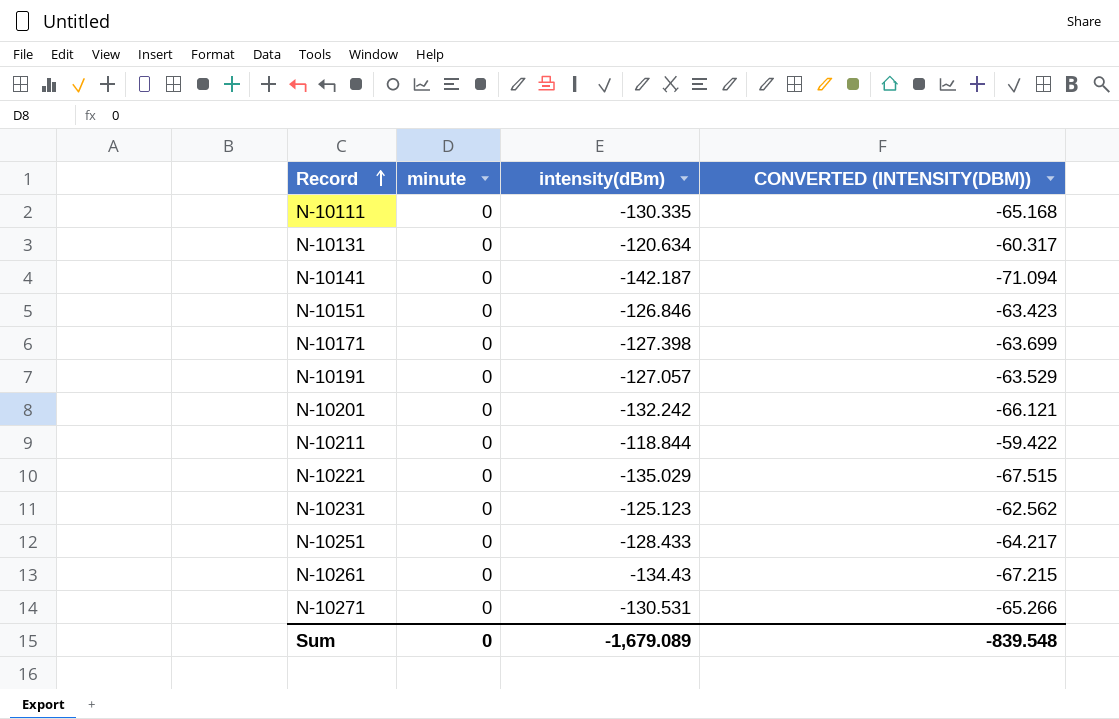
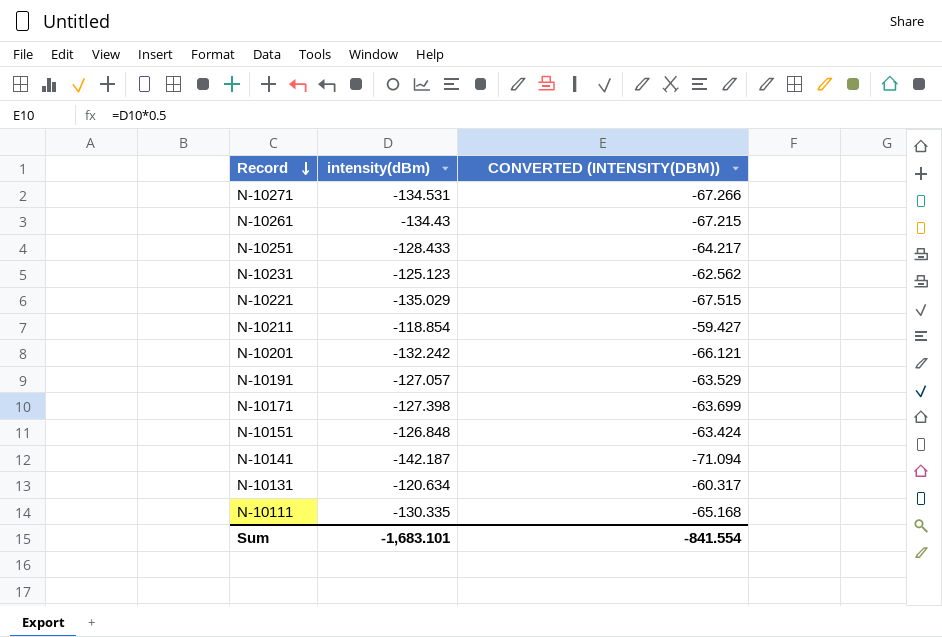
row order: Record ascending -> Record descending
column minute | position: 2 -> none
N-10271 | intensity(dBm): -130.531 -> -134.531
N-10271 | CONVERTED (INTENSITY(DBM)): -65.266 -> -67.266
N-10211 | intensity(dBm): -118.844 -> -118.854
N-10211 | CONVERTED (INTENSITY(DBM)): -59.422 -> -59.427
N-10151 | intensity(dBm): -126.846 -> -126.848
N-10151 | CONVERTED (INTENSITY(DBM)): -63.423 -> -63.424
Sum | intensity(dBm): -1,679.089 -> -1,683.101
Sum | CONVERTED (INTENSITY(DBM)): -839.548 -> -841.554

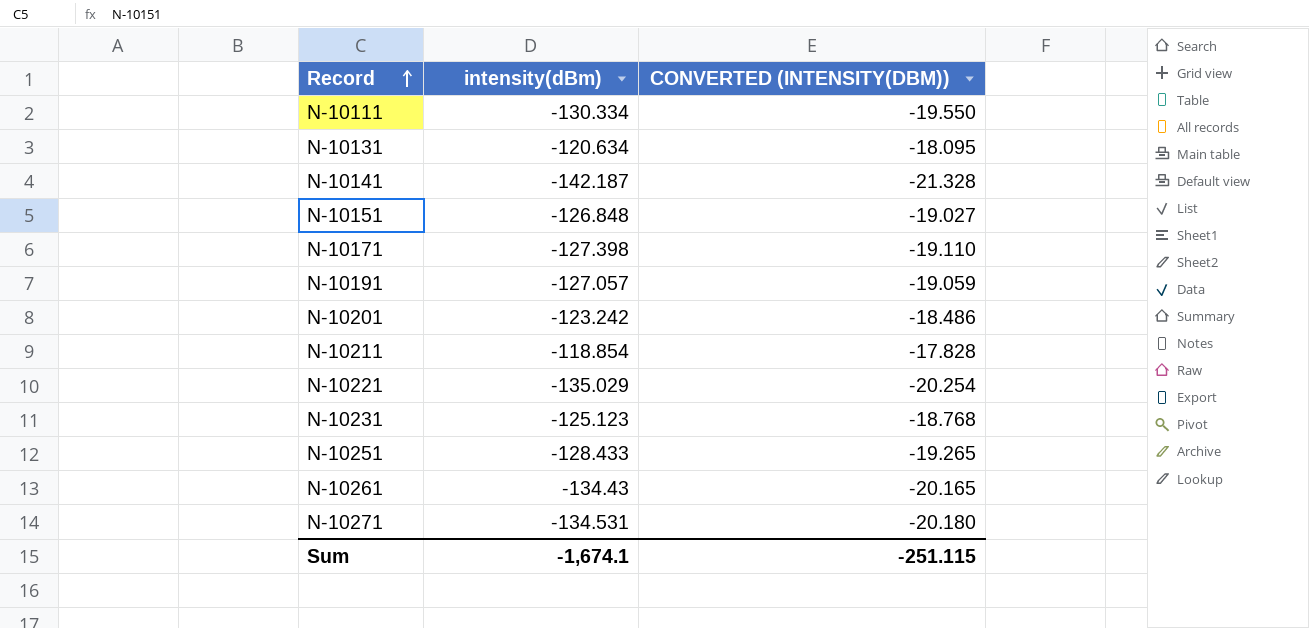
row order: Record descending -> Record ascending
column CONVERTED (INTENSITY(DBM)) | formula: [intensity(dBm)] * 0.5 -> [intensity(dBm)] * 0.15
N-10111 | intensity(dBm): -130.335 -> -130.334
N-10201 | intensity(dBm): -132.242 -> -123.242
Sum | intensity(dBm): -1,683.101 -> -1,674.1
Sum | CONVERTED (INTENSITY(DBM)): -841.554 -> -251.115

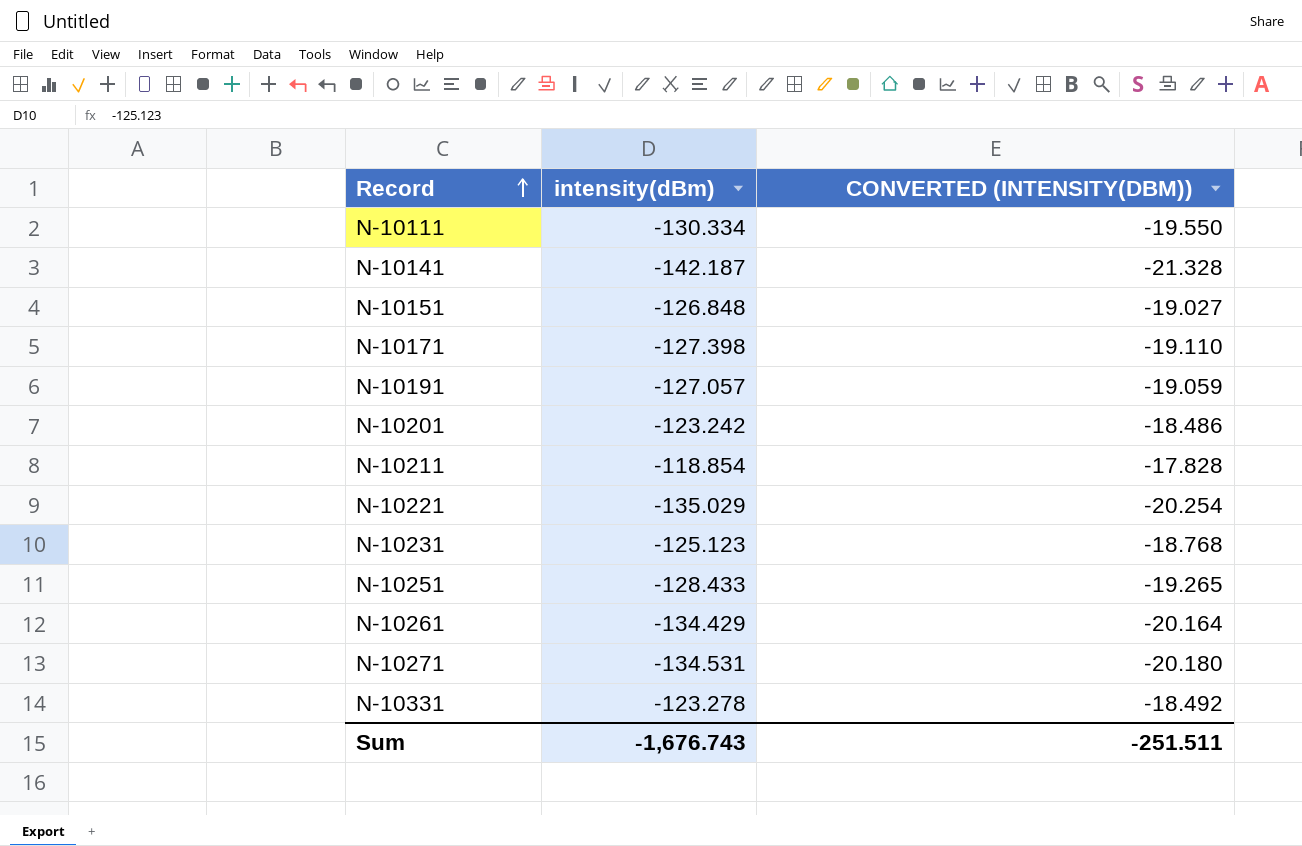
row N-10131: -120.634 | -18.095 -> none
N-10261 | intensity(dBm): -134.43 -> -134.429
N-10261 | CONVERTED (INTENSITY(DBM)): -20.165 -> -20.164
row N-10331: none -> -123.278 | -18.492
Sum | intensity(dBm): -1,674.1 -> -1,676.743
Sum | CONVERTED (INTENSITY(DBM)): -251.115 -> -251.511

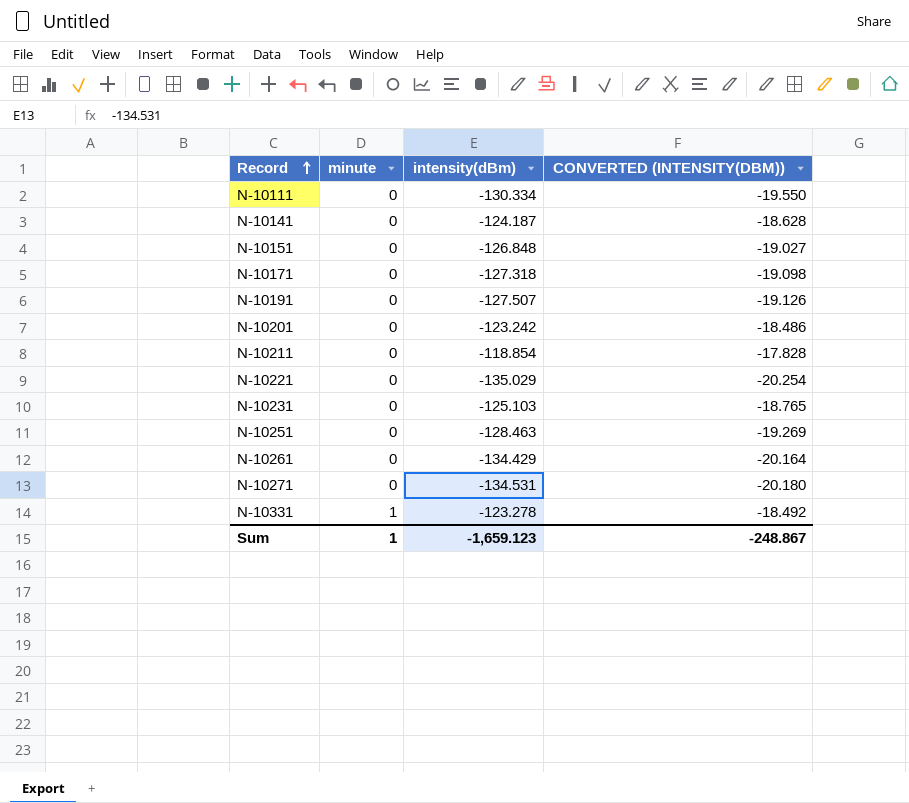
column minute | position: none -> 2
N-10141 | intensity(dBm): -142.187 -> -124.187
N-10141 | CONVERTED (INTENSITY(DBM)): -21.328 -> -18.628
N-10171 | intensity(dBm): -127.398 -> -127.318
N-10171 | CONVERTED (INTENSITY(DBM)): -19.110 -> -19.098
N-10191 | intensity(dBm): -127.057 -> -127.507
N-10191 | CONVERTED (INTENSITY(DBM)): -19.059 -> -19.126
N-10231 | intensity(dBm): -125.123 -> -125.103
N-10231 | CONVERTED (INTENSITY(DBM)): -18.768 -> -18.765
N-10251 | intensity(dBm): -128.433 -> -128.463
N-10251 | CONVERTED (INTENSITY(DBM)): -19.265 -> -19.269
Sum | intensity(dBm): -1,676.743 -> -1,659.123
Sum | CONVERTED (INTENSITY(DBM)): -251.511 -> -248.867

